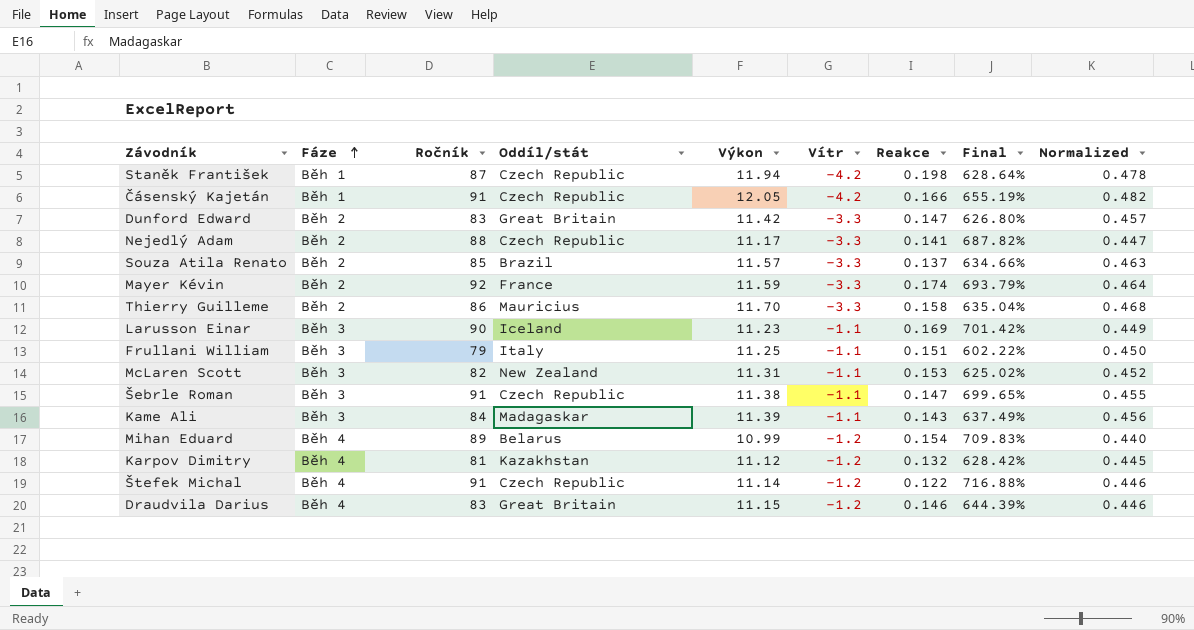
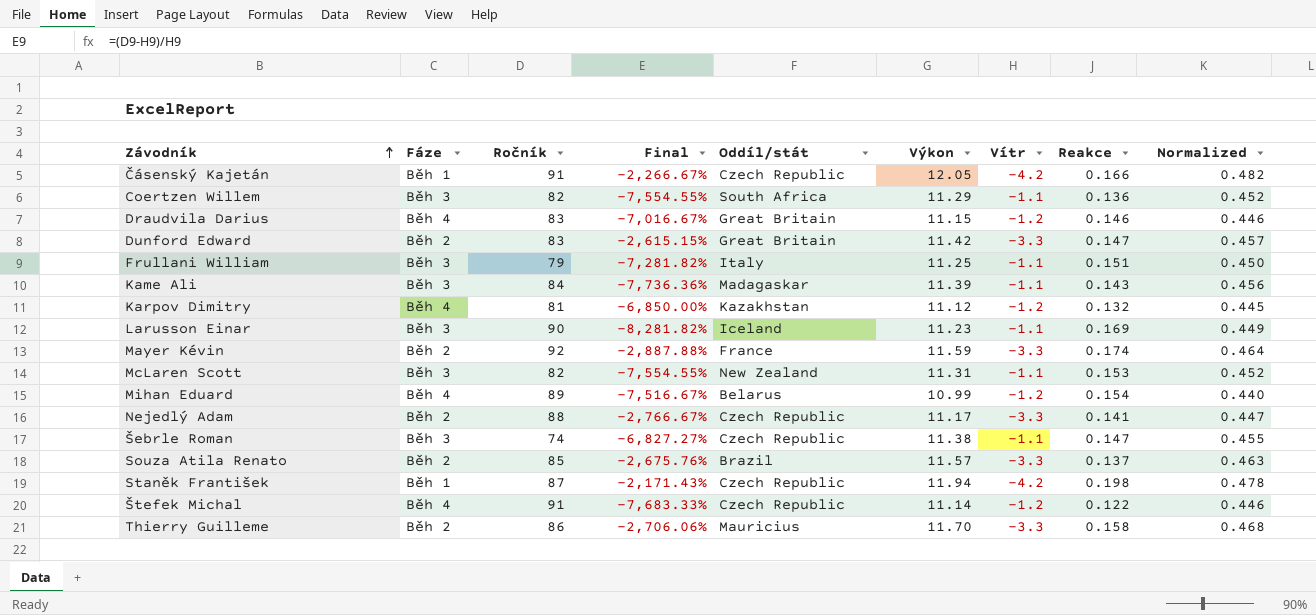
row order: Fáze ascending -> Závodník ascending
column Final | formula: ([Ročník] - [Výkon]) / [Výkon] -> ([Ročník] - [Vítr]) / [Vítr]
column Final | position: 8 -> 4
row Coertzen Willem: none -> Běh 3 | 82 | -7,554.55% | South Africa | 11.29 | -1.1 | 0.136 | 0.452
Šebrle Roman | Ročník: 91 -> 74

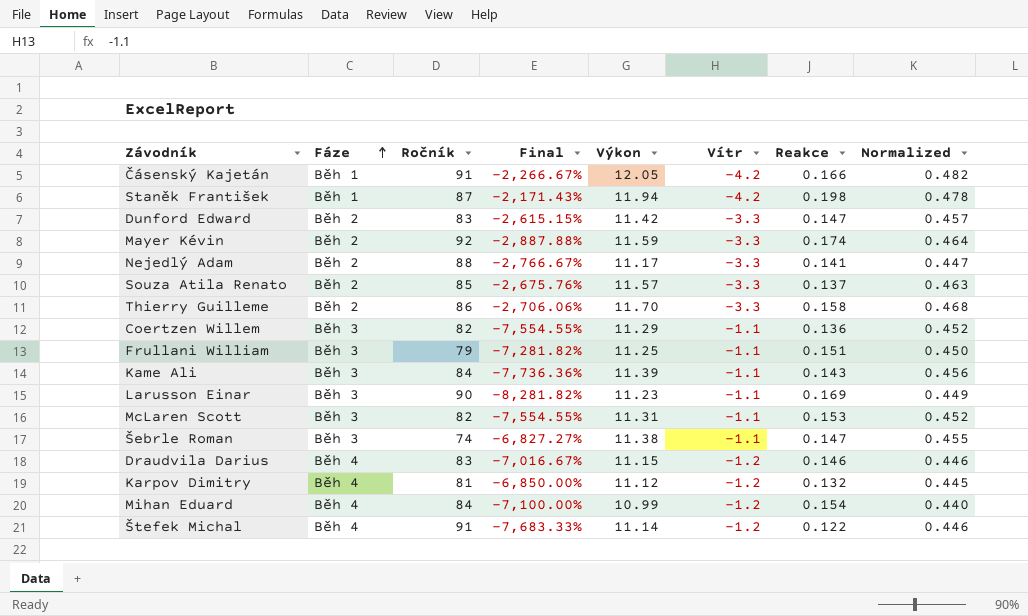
row order: Závodník ascending -> Fáze ascending
column Oddíl/stát | position: 5 -> none
Mihan Eduard | Ročník: 89 -> 84
Mihan Eduard | Final: -7,516.67% -> -7,100.00%

